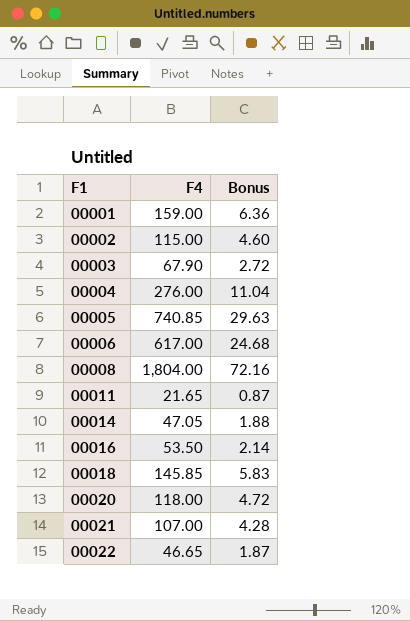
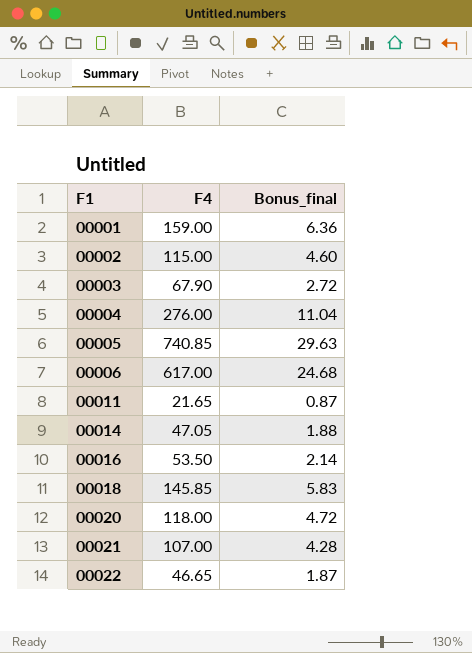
column name: Bonus -> Bonus_final
row 00008: 1,804.00 | 72.16 -> none

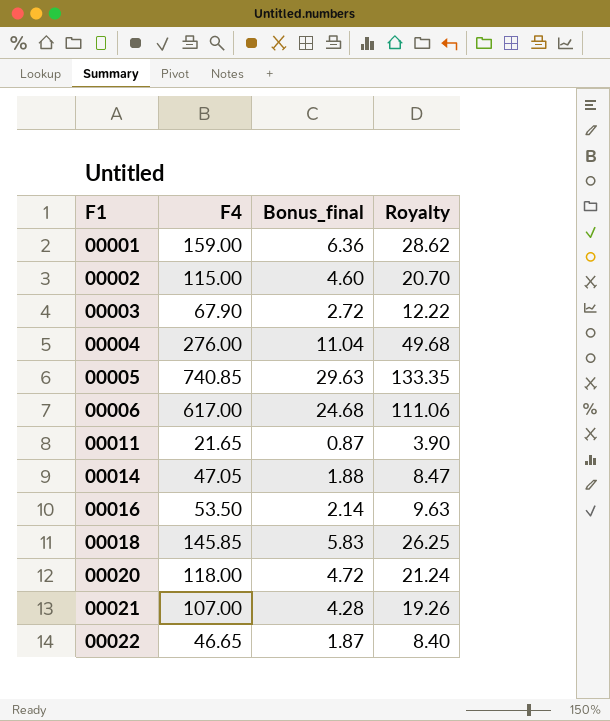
column Royalty | formula: none -> [F4] * 0.18

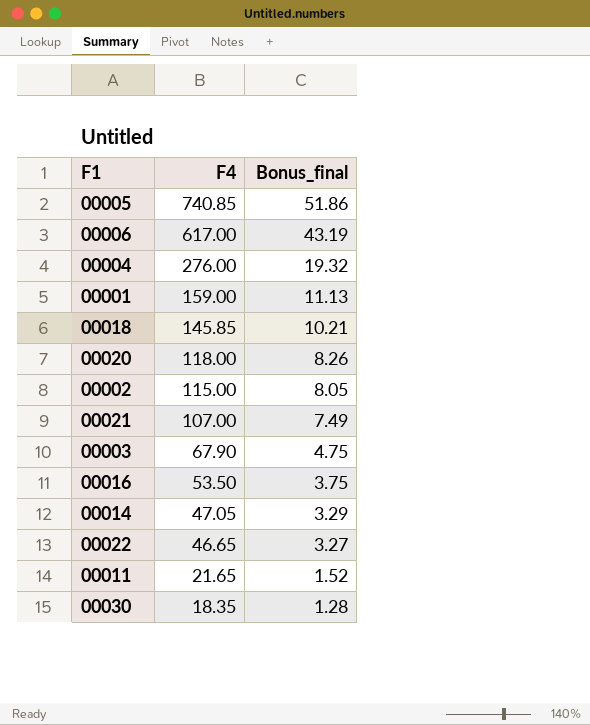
row order: F1 ascending -> F4 descending
column Royalty | formula: [F4] * 0.18 -> none
column Bonus_final | formula: [F4] * 0.04 -> [F4] * 0.07
row 00030: none -> 18.35 | 1.28

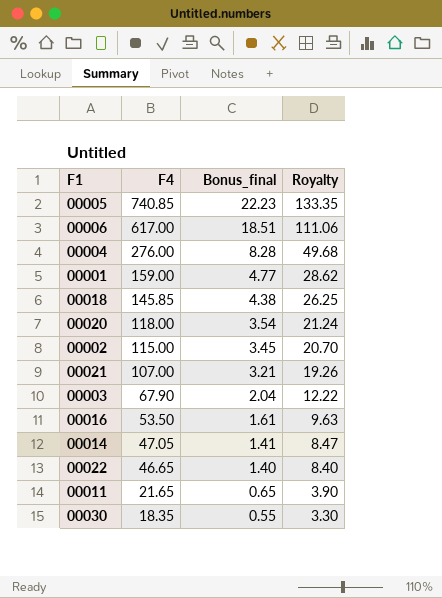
column Bonus_final | formula: [F4] * 0.07 -> [F4] * 0.03
column Royalty | formula: none -> [F4] * 0.18

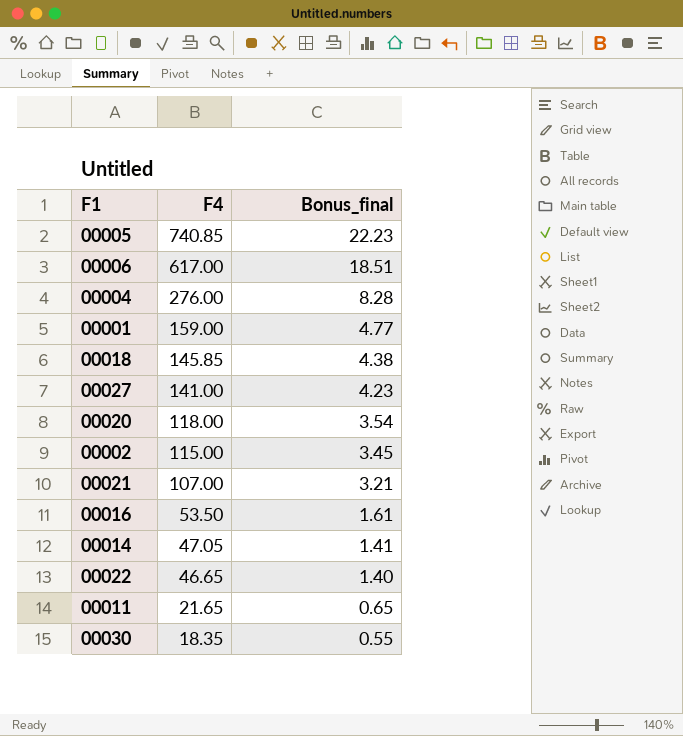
column Royalty | formula: [F4] * 0.18 -> none
row 00003: 67.90 | 2.04 | 12.22 -> none
row 00027: none -> 141.00 | 4.23

